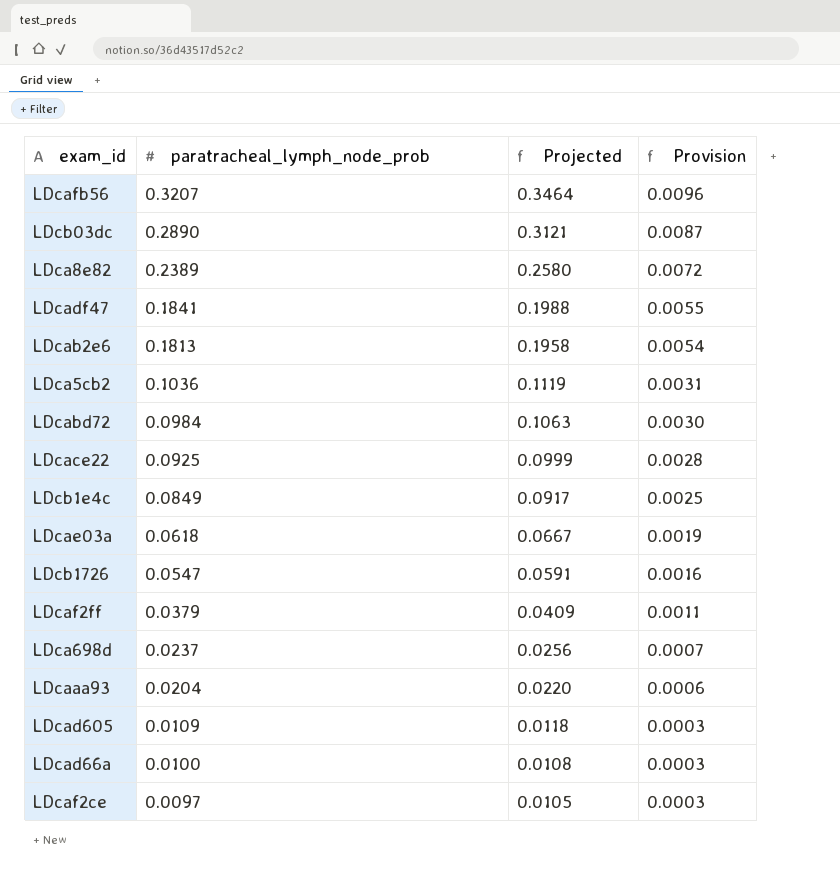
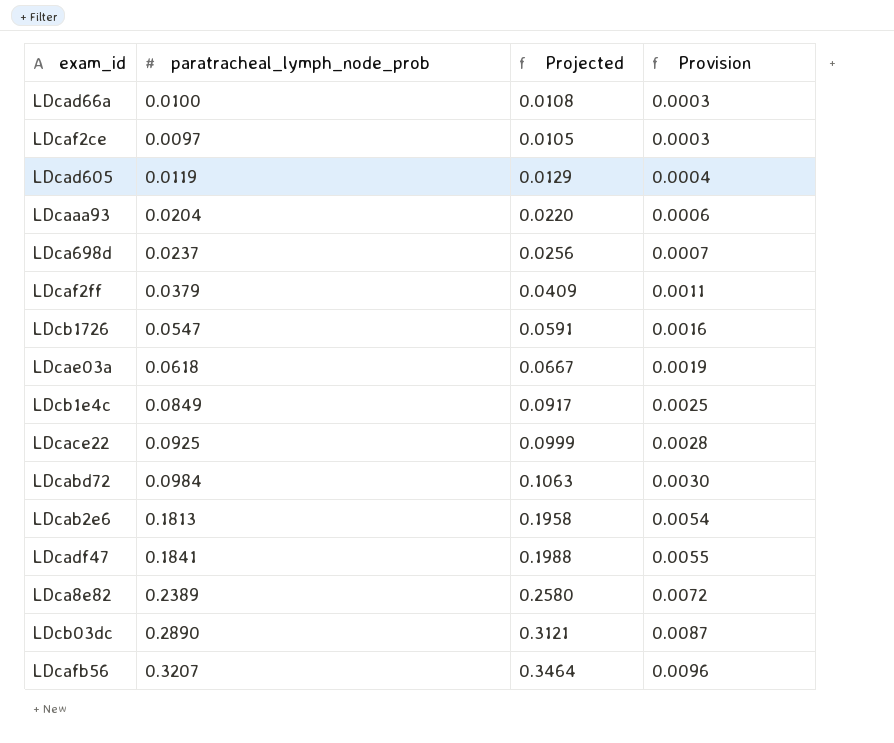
row order: paratracheal_lymph_node_prob descending -> Provision ascending
row LDca5cb2: 0.1036 | 0.1119 | 0.0031 -> none
LDcad605 | paratracheal_lymph_node_prob: 0.0109 -> 0.0119
LDcad605 | Projected: 0.0118 -> 0.0129
LDcad605 | Provision: 0.0003 -> 0.0004

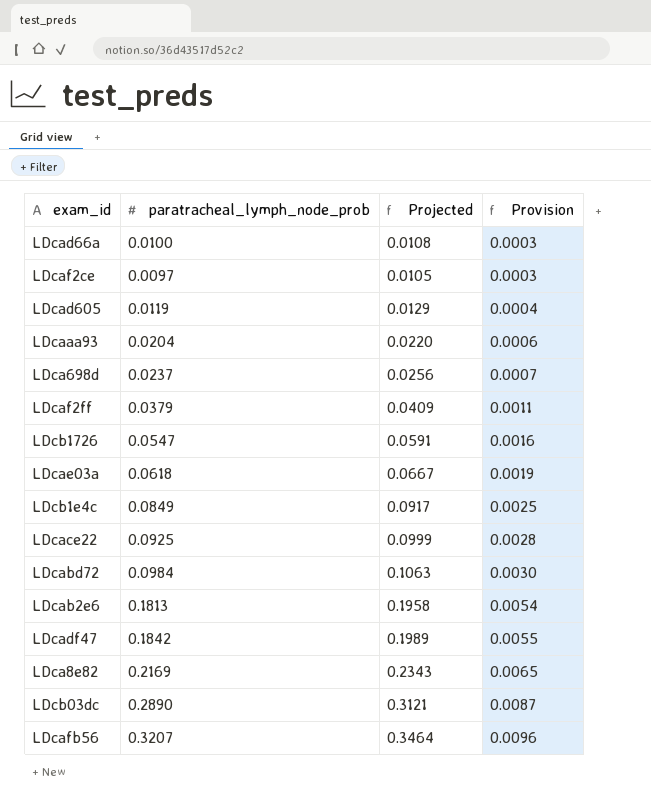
LDcadf47 | paratracheal_lymph_node_prob: 0.1841 -> 0.1842
LDcadf47 | Projected: 0.1988 -> 0.1989
LDca8e82 | paratracheal_lymph_node_prob: 0.2389 -> 0.2169
LDca8e82 | Projected: 0.2580 -> 0.2343
LDca8e82 | Provision: 0.0072 -> 0.0065

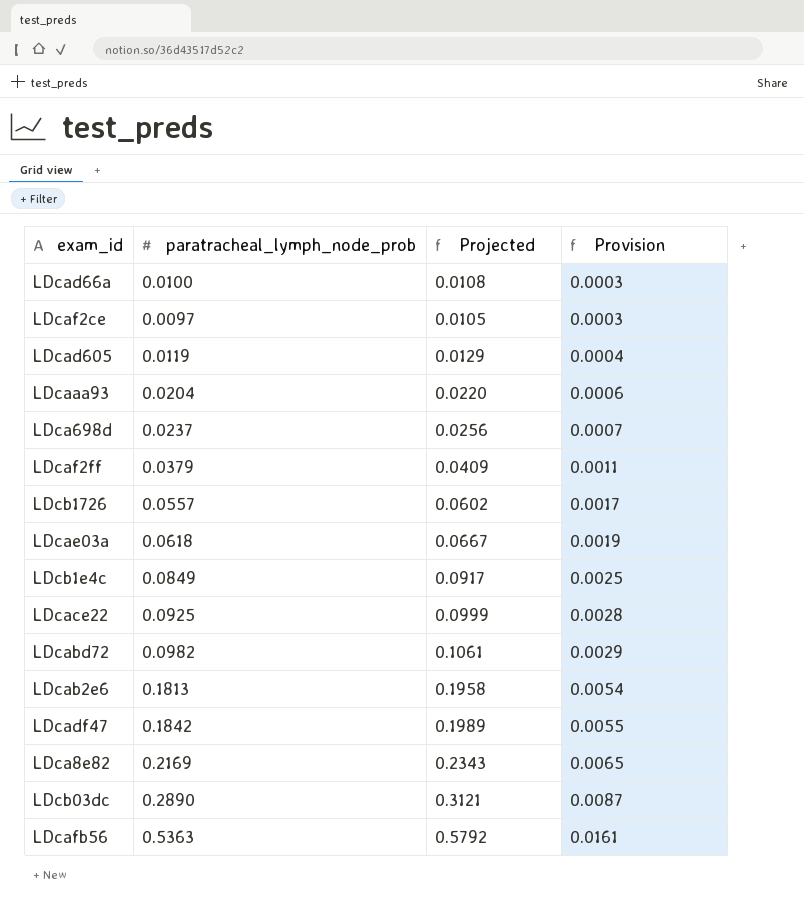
LDcb1726 | paratracheal_lymph_node_prob: 0.0547 -> 0.0557
LDcb1726 | Projected: 0.0591 -> 0.0602
LDcb1726 | Provision: 0.0016 -> 0.0017
LDcabd72 | paratracheal_lymph_node_prob: 0.0984 -> 0.0982
LDcabd72 | Projected: 0.1063 -> 0.1061
LDcabd72 | Provision: 0.0030 -> 0.0029
LDcafb56 | paratracheal_lymph_node_prob: 0.3207 -> 0.5363
LDcafb56 | Projected: 0.3464 -> 0.5792
LDcafb56 | Provision: 0.0096 -> 0.0161

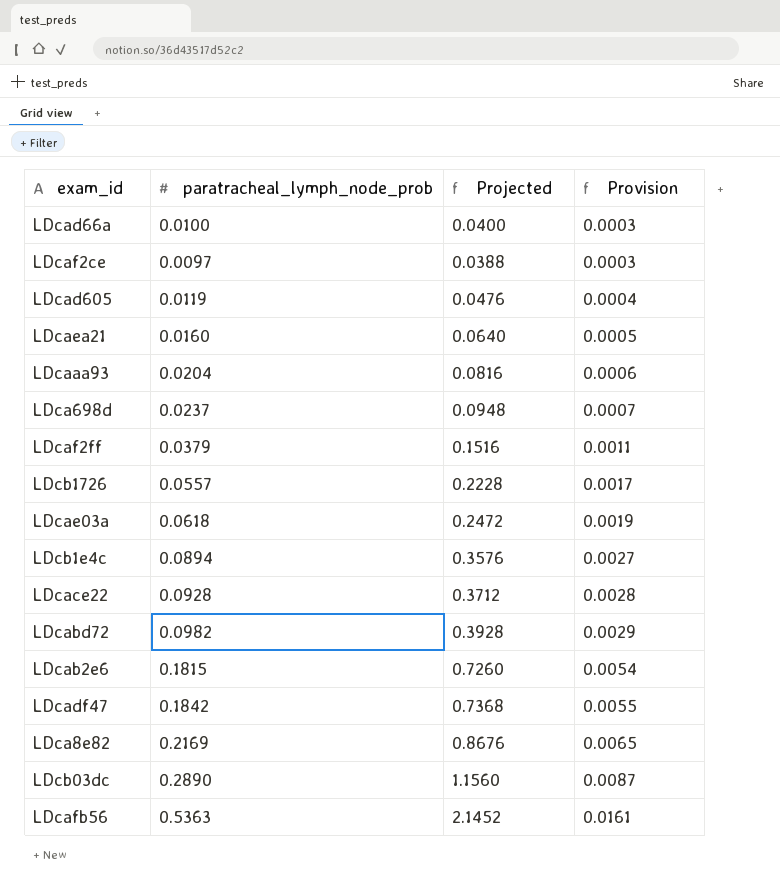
column Projected | formula: [paratracheal_lymph_node_prob] * 1.08 -> [paratracheal_lymph_node_prob] * 4
row LDcaea21: none -> 0.0160 | 0.0640 | 0.0005
LDcb1e4c | paratracheal_lymph_node_prob: 0.0849 -> 0.0894
LDcb1e4c | Provision: 0.0025 -> 0.0027
LDcace22 | paratracheal_lymph_node_prob: 0.0925 -> 0.0928
LDcab2e6 | paratracheal_lymph_node_prob: 0.1813 -> 0.1815

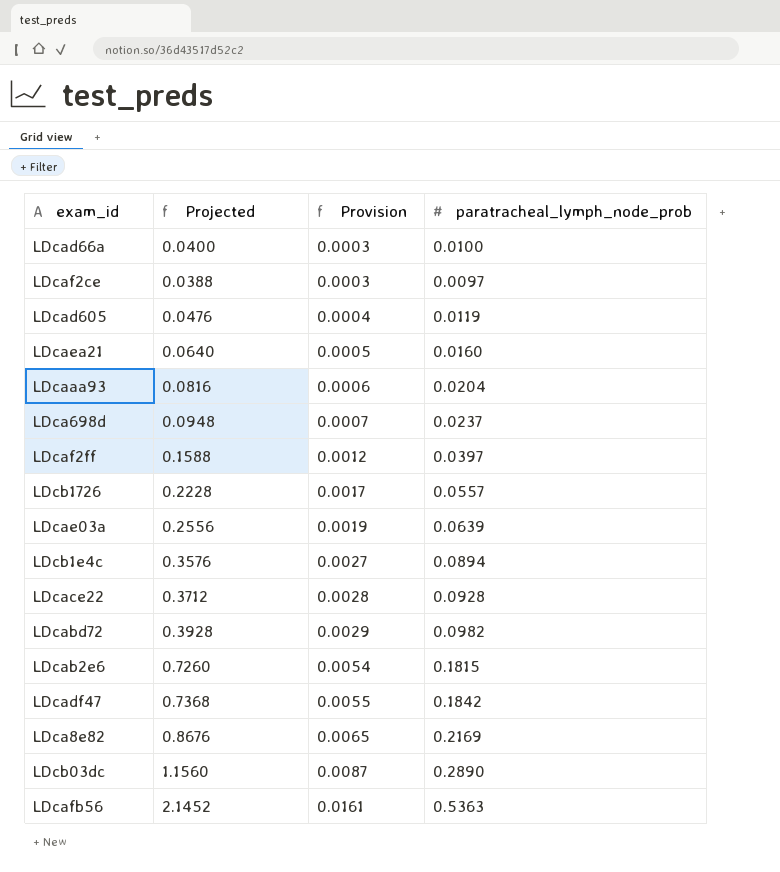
column paratracheal_lymph_node_prob | position: 2 -> 4
LDcaf2ff | Projected: 0.1516 -> 0.1588
LDcaf2ff | Provision: 0.0011 -> 0.0012
LDcaf2ff | paratracheal_lymph_node_prob: 0.0379 -> 0.0397
LDcae03a | Projected: 0.2472 -> 0.2556
LDcae03a | paratracheal_lymph_node_prob: 0.0618 -> 0.0639

